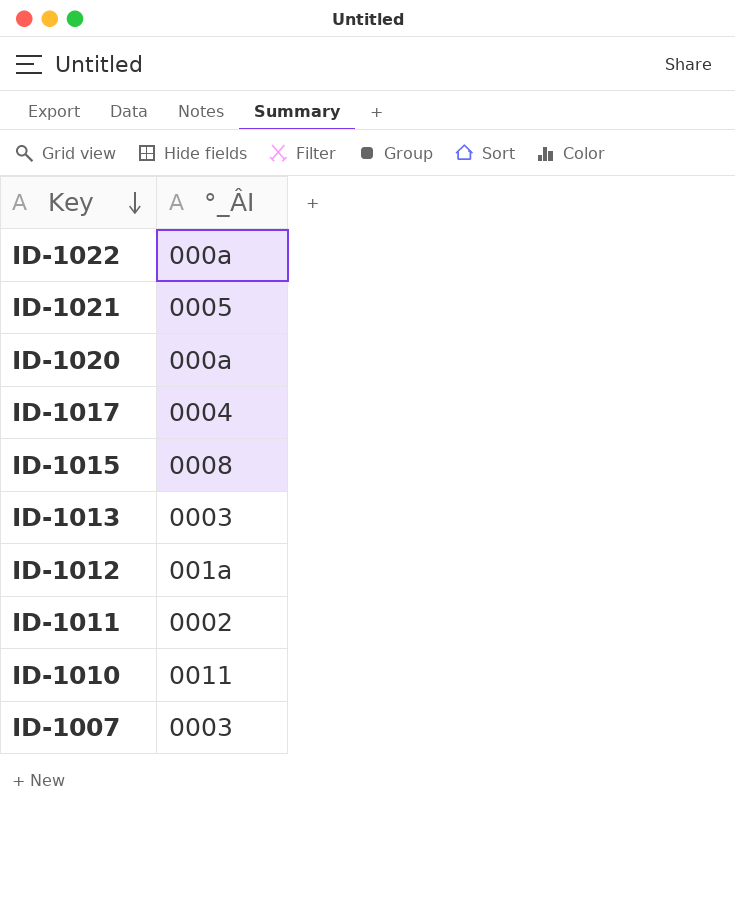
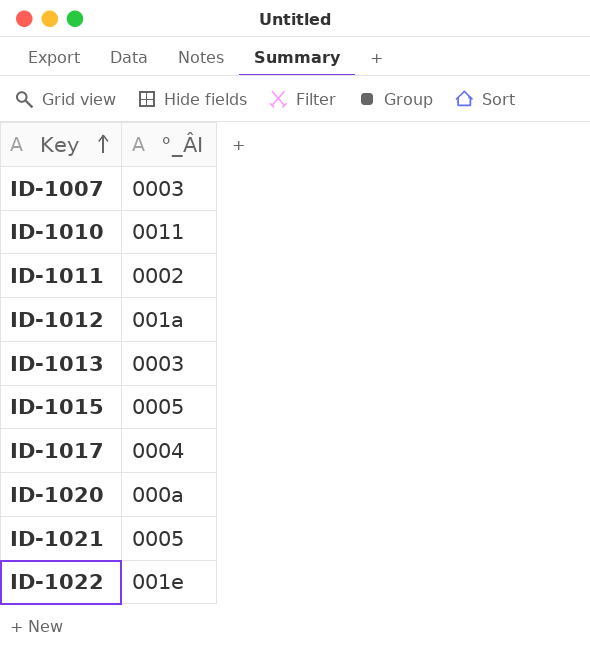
row order: Key descending -> Key ascending
ID-1015 | °_ÂI: 0008 -> 0005
ID-1022 | °_ÂI: 000a -> 001e

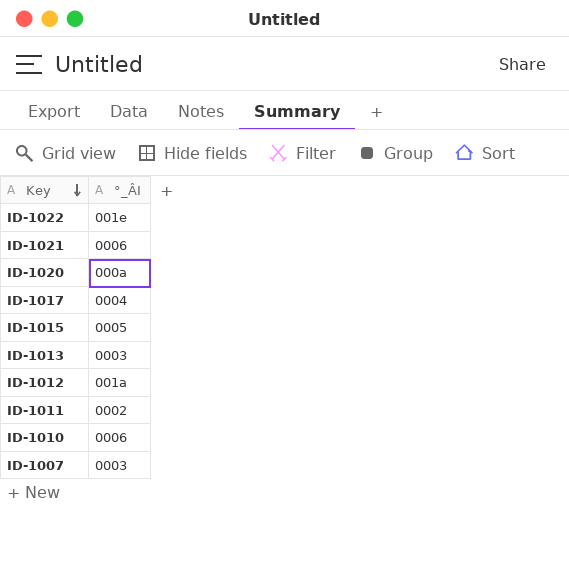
row order: Key ascending -> Key descending
ID-1021 | °_ÂI: 0005 -> 0006
ID-1010 | °_ÂI: 0011 -> 0006

